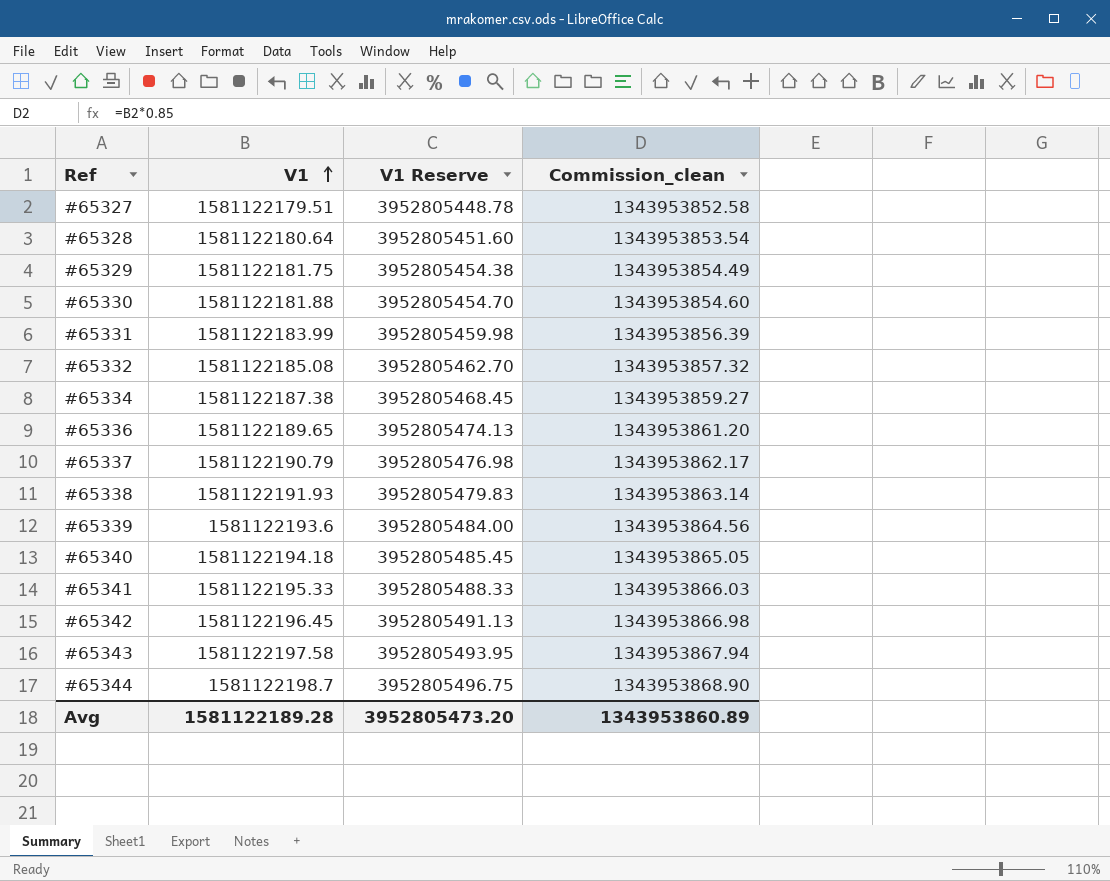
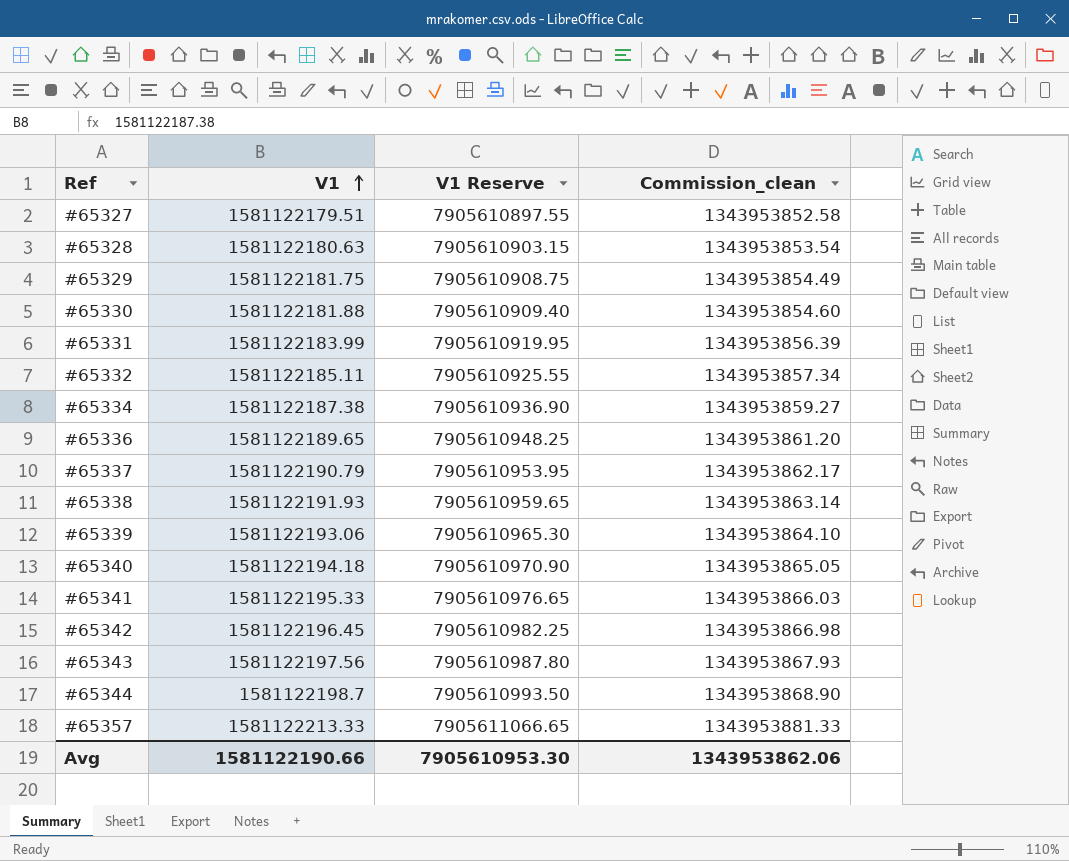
column V1 Reserve | formula: [V1] * 2.5 -> [V1] * 5
#65328 | V1: 1581122180.64 -> 1581122180.63
#65332 | V1: 1581122185.08 -> 1581122185.11
#65332 | Commission_clean: 1343953857.32 -> 1343953857.34
#65339 | V1: 1581122193.6 -> 1581122193.06
#65339 | Commission_clean: 1343953864.56 -> 1343953864.10
#65343 | V1: 1581122197.58 -> 1581122197.56
#65343 | Commission_clean: 1343953867.94 -> 1343953867.93
row #65357: none -> 1581122213.33 | 7905611066.65 | 1343953881.33
Avg | V1: 1581122189.28 -> 1581122190.66
Avg | V1 Reserve: 3952805473.20 -> 7905610953.30
Avg | Commission_clean: 1343953860.89 -> 1343953862.06

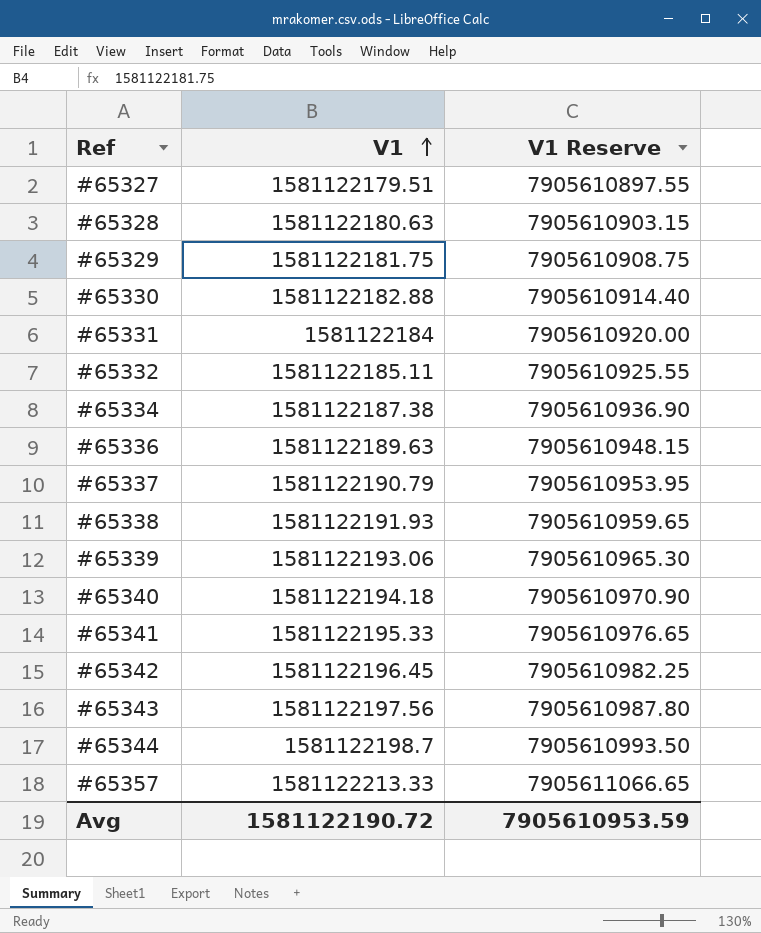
column Commission_clean | formula: [V1] * 0.85 -> none
#65330 | V1: 1581122181.88 -> 1581122182.88
#65330 | V1 Reserve: 7905610909.40 -> 7905610914.40
#65331 | V1: 1581122183.99 -> 1581122184
#65331 | V1 Reserve: 7905610919.95 -> 7905610920.00
#65336 | V1: 1581122189.65 -> 1581122189.63
#65336 | V1 Reserve: 7905610948.25 -> 7905610948.15
Avg | V1: 1581122190.66 -> 1581122190.72
Avg | V1 Reserve: 7905610953.30 -> 7905610953.59

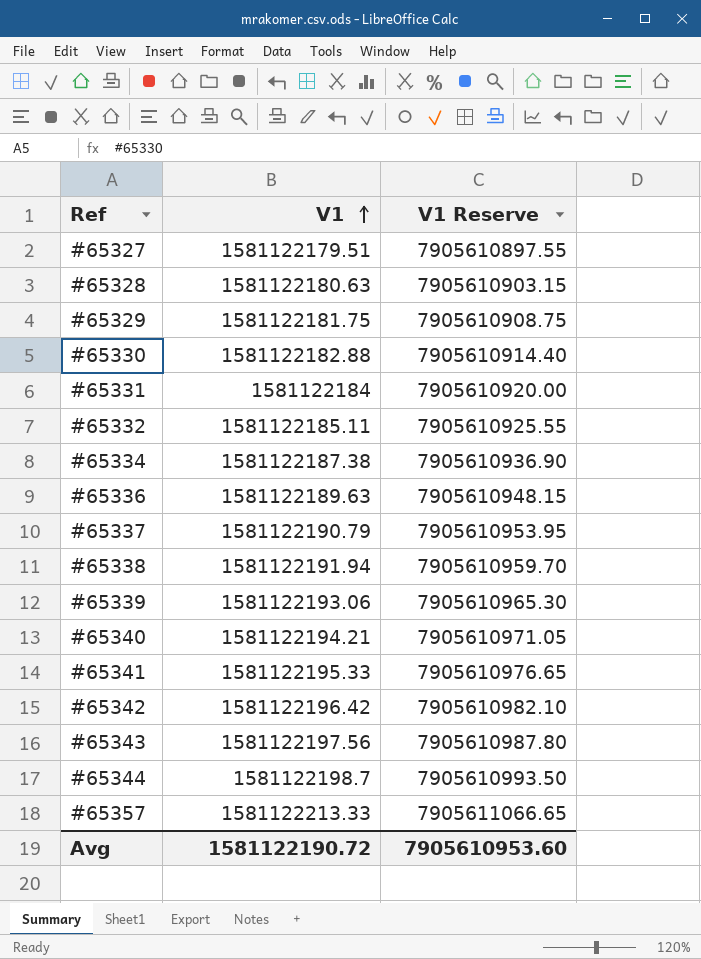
#65338 | V1: 1581122191.93 -> 1581122191.94
#65338 | V1 Reserve: 7905610959.65 -> 7905610959.70
#65340 | V1: 1581122194.18 -> 1581122194.21
#65340 | V1 Reserve: 7905610970.90 -> 7905610971.05
#65342 | V1: 1581122196.45 -> 1581122196.42
#65342 | V1 Reserve: 7905610982.25 -> 7905610982.10
Avg | V1 Reserve: 7905610953.59 -> 7905610953.60

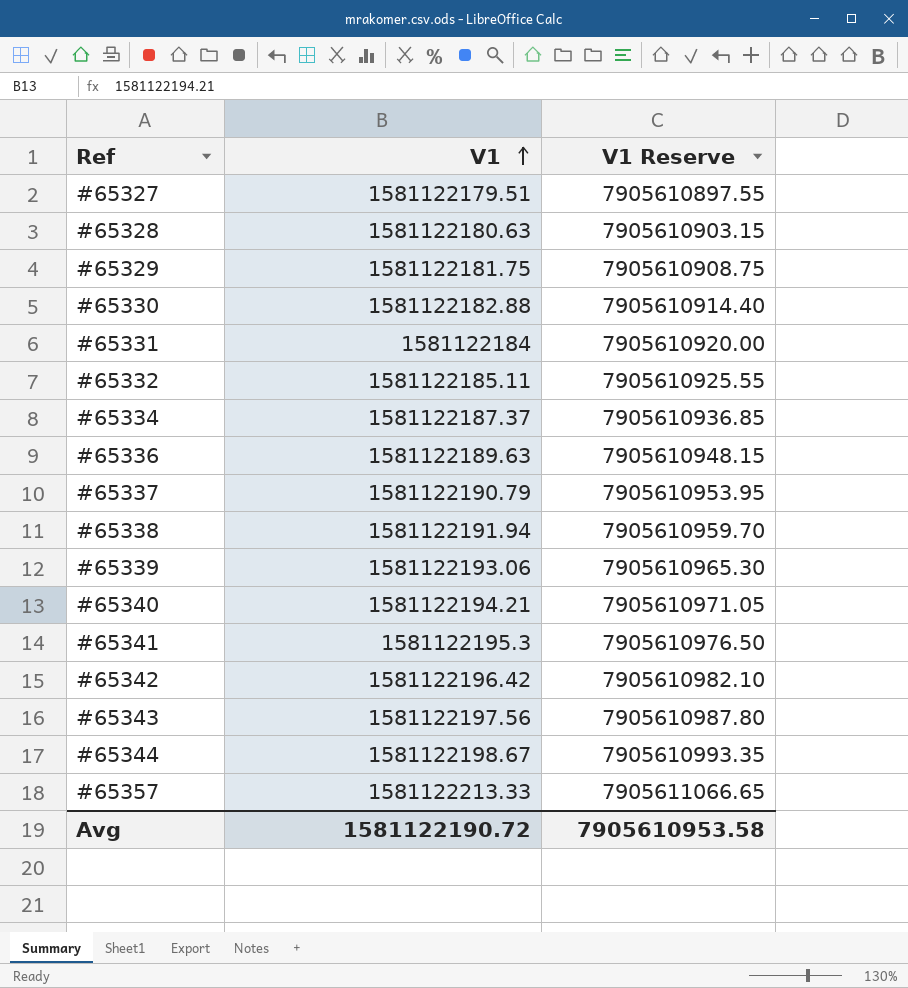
#65334 | V1: 1581122187.38 -> 1581122187.37
#65334 | V1 Reserve: 7905610936.90 -> 7905610936.85
#65341 | V1: 1581122195.33 -> 1581122195.3
#65341 | V1 Reserve: 7905610976.65 -> 7905610976.50
#65344 | V1: 1581122198.7 -> 1581122198.67
#65344 | V1 Reserve: 7905610993.50 -> 7905610993.35
Avg | V1 Reserve: 7905610953.60 -> 7905610953.58

